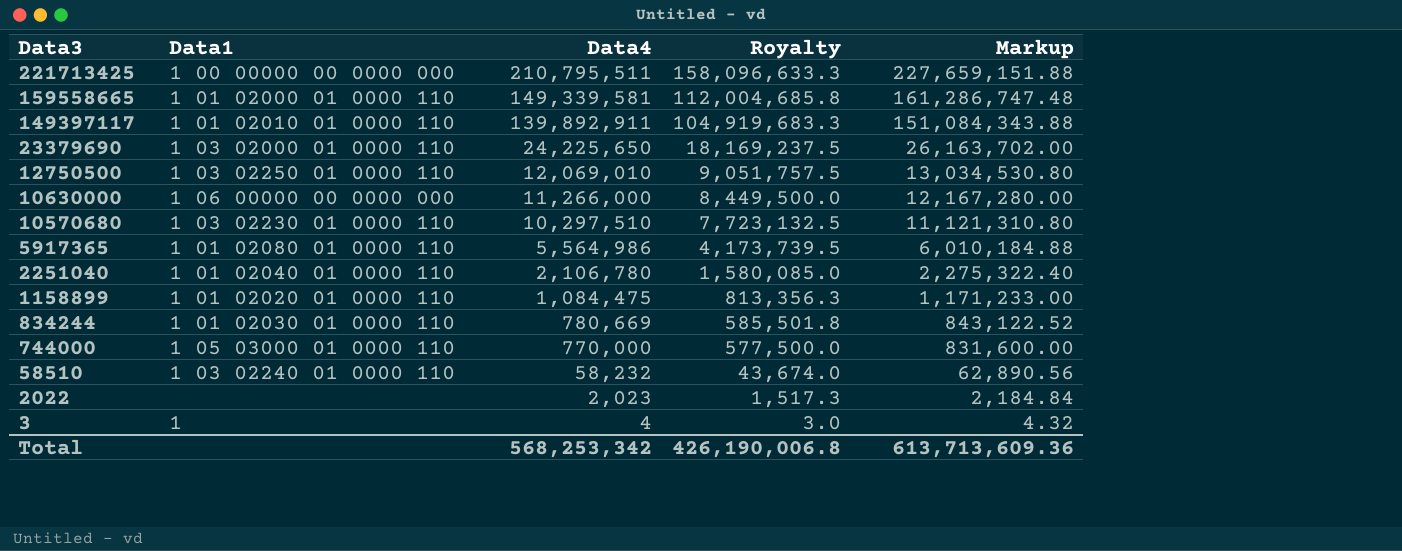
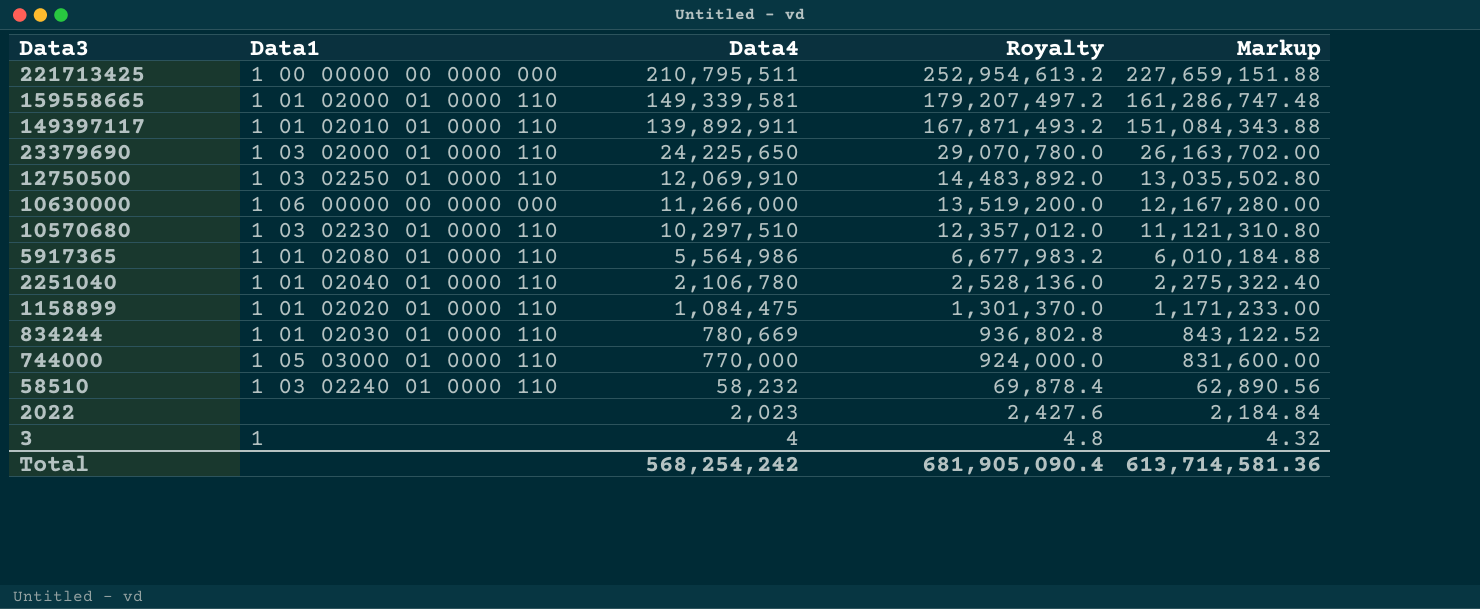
column Royalty | formula: [Data4] * 0.75 -> [Data4] * 1.2
12750500 | Data4: 12,069,010 -> 12,069,910
12750500 | Markup: 13,034,530.80 -> 13,035,502.80
Total | Data4: 568,253,342 -> 568,254,242
Total | Royalty: 426,190,006.8 -> 681,905,090.4
Total | Markup: 613,713,609.36 -> 613,714,581.36

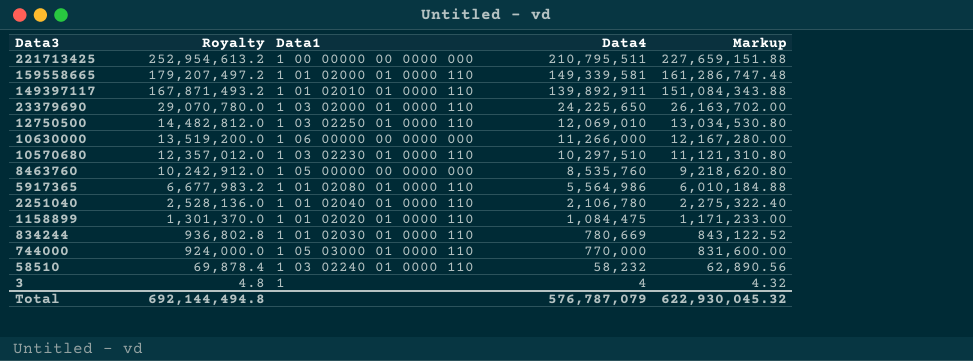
column Royalty | position: 4 -> 2
row 2022: none | 2,023 | 2,427.6 | 2,184.84 -> none
12750500 | Royalty: 14,483,892.0 -> 14,482,812.0
12750500 | Data4: 12,069,910 -> 12,069,010
12750500 | Markup: 13,035,502.80 -> 13,034,530.80
row 8463760: none -> 10,242,912.0 | 1 05 00000 00 0000 000 | 8,535,760 | 9,218,620.80
Total | Royalty: 681,905,090.4 -> 692,144,494.8
Total | Data4: 568,254,242 -> 576,787,079
Total | Markup: 613,714,581.36 -> 622,930,045.32

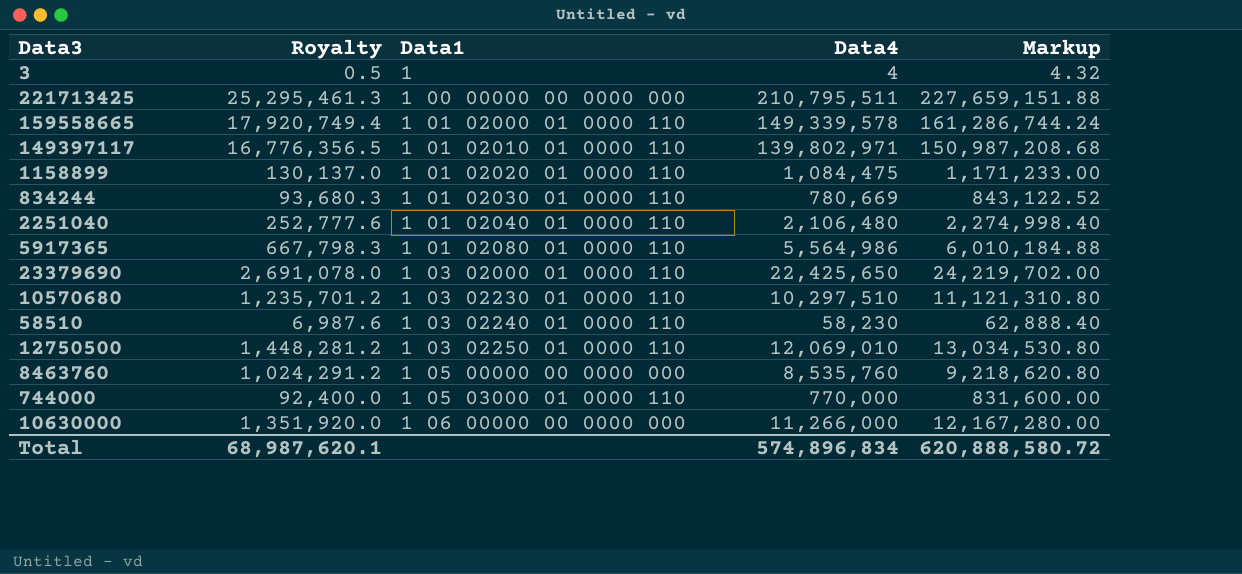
row order: Data3 descending -> Data1 ascending
column Royalty | formula: [Data4] * 1.2 -> [Data4] * 0.12
159558665 | Data4: 149,339,581 -> 149,339,578
159558665 | Markup: 161,286,747.48 -> 161,286,744.24
149397117 | Data4: 139,892,911 -> 139,802,971
149397117 | Markup: 151,084,343.88 -> 150,987,208.68
2251040 | Data4: 2,106,780 -> 2,106,480
2251040 | Markup: 2,275,322.40 -> 2,274,998.40
23379690 | Data4: 24,225,650 -> 22,425,650
23379690 | Markup: 26,163,702.00 -> 24,219,702.00
58510 | Data4: 58,232 -> 58,230
58510 | Markup: 62,890.56 -> 62,888.40
Total | Royalty: 692,144,494.8 -> 68,987,620.1
Total | Data4: 576,787,079 -> 574,896,834
Total | Markup: 622,930,045.32 -> 620,888,580.72

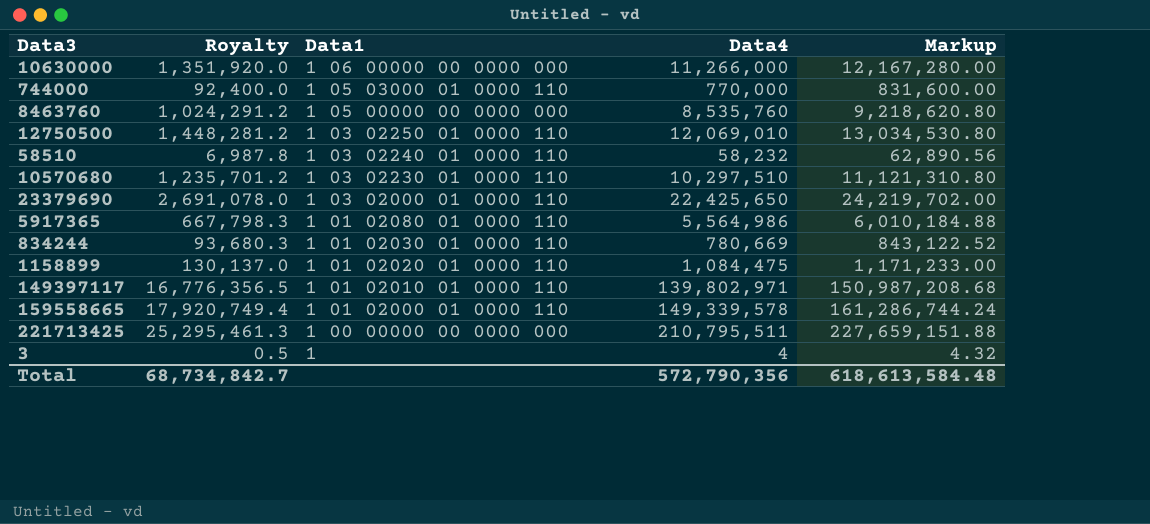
row order: Data1 ascending -> Data1 descending
row 2251040: 252,777.6 | 1 01 02040 01 0000 110 | 2,106,480 | 2,274,998.40 -> none
58510 | Royalty: 6,987.6 -> 6,987.8
58510 | Data4: 58,230 -> 58,232
58510 | Markup: 62,888.40 -> 62,890.56
Total | Royalty: 68,987,620.1 -> 68,734,842.7
Total | Data4: 574,896,834 -> 572,790,356
Total | Markup: 620,888,580.72 -> 618,613,584.48

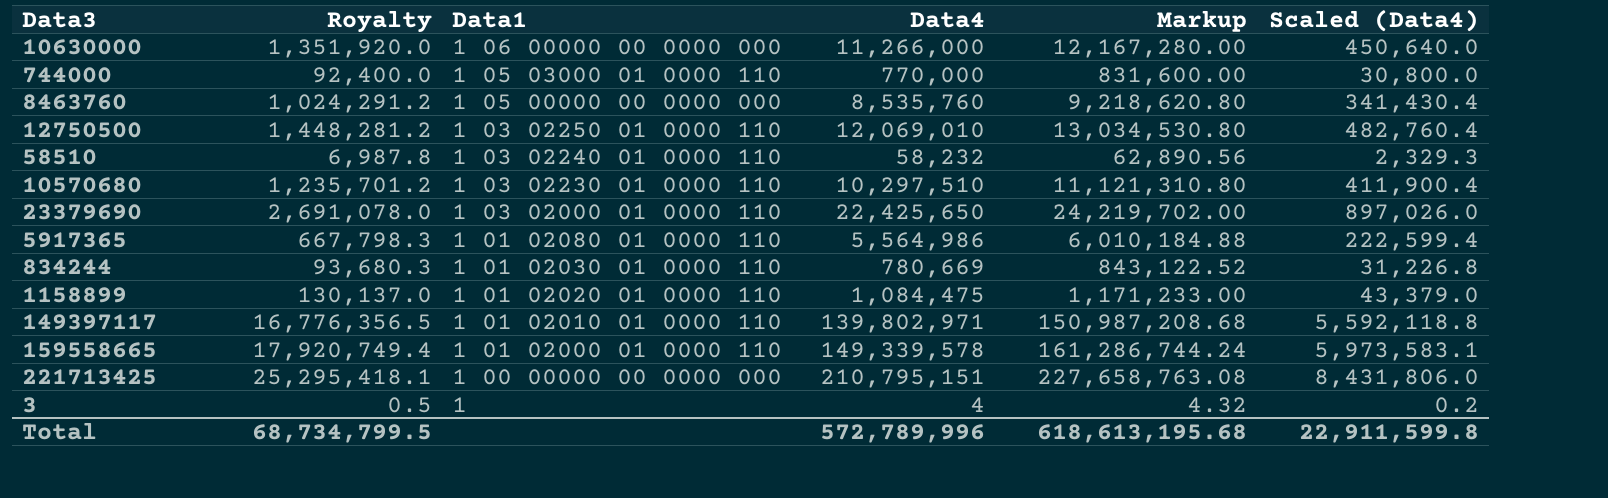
column Scaled (Data4) | formula: none -> [Data4] * 0.04
221713425 | Royalty: 25,295,461.3 -> 25,295,418.1
221713425 | Data4: 210,795,511 -> 210,795,151
221713425 | Markup: 227,659,151.88 -> 227,658,763.08
Total | Royalty: 68,734,842.7 -> 68,734,799.5
Total | Data4: 572,790,356 -> 572,789,996
Total | Markup: 618,613,584.48 -> 618,613,195.68

